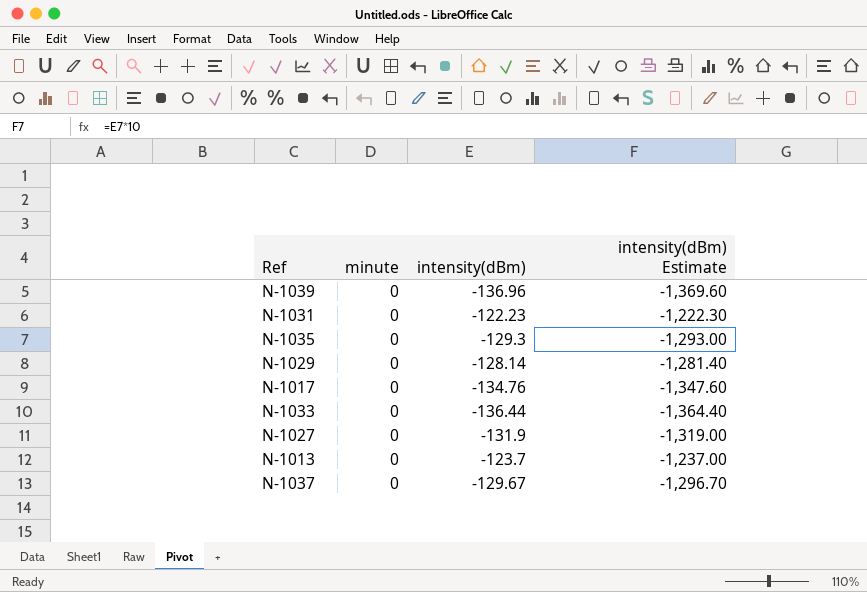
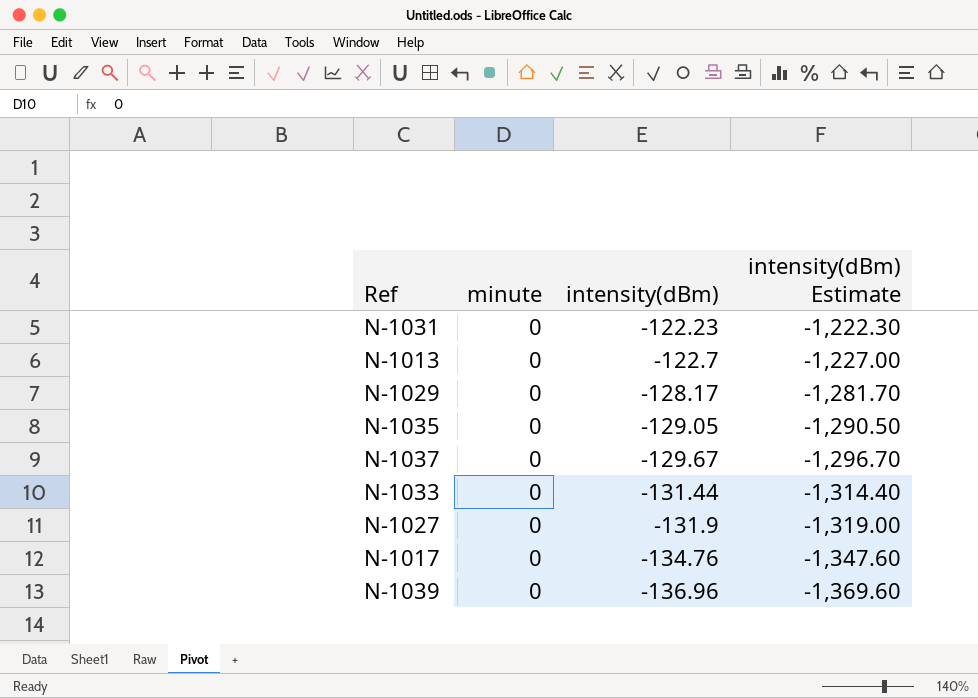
row order: none -> intensity(dBm) descending
N-1013 | intensity(dBm): -123.7 -> -122.7
N-1013 | intensity(dBm) Estimate: -1,237.00 -> -1,227.00
N-1029 | intensity(dBm): -128.14 -> -128.17
N-1029 | intensity(dBm) Estimate: -1,281.40 -> -1,281.70
N-1035 | intensity(dBm): -129.3 -> -129.05
N-1035 | intensity(dBm) Estimate: -1,293.00 -> -1,290.50
N-1033 | intensity(dBm): -136.44 -> -131.44
N-1033 | intensity(dBm) Estimate: -1,364.40 -> -1,314.40

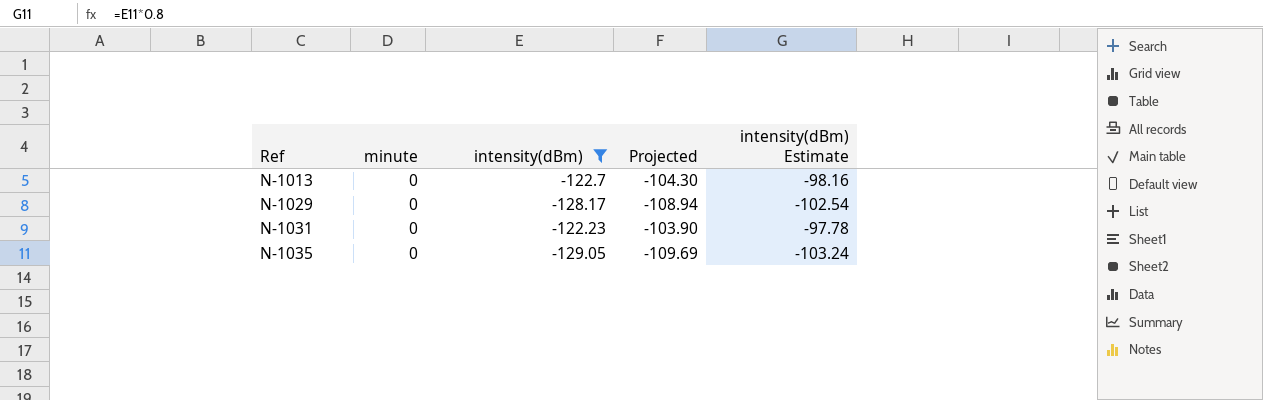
filter: none -> intensity(dBm) >= -129.05
row order: intensity(dBm) descending -> Ref ascending
column Projected | formula: none -> [intensity(dBm)] * 0.85
column intensity(dBm) Estimate | formula: [intensity(dBm)] * 10 -> [intensity(dBm)] * 0.8

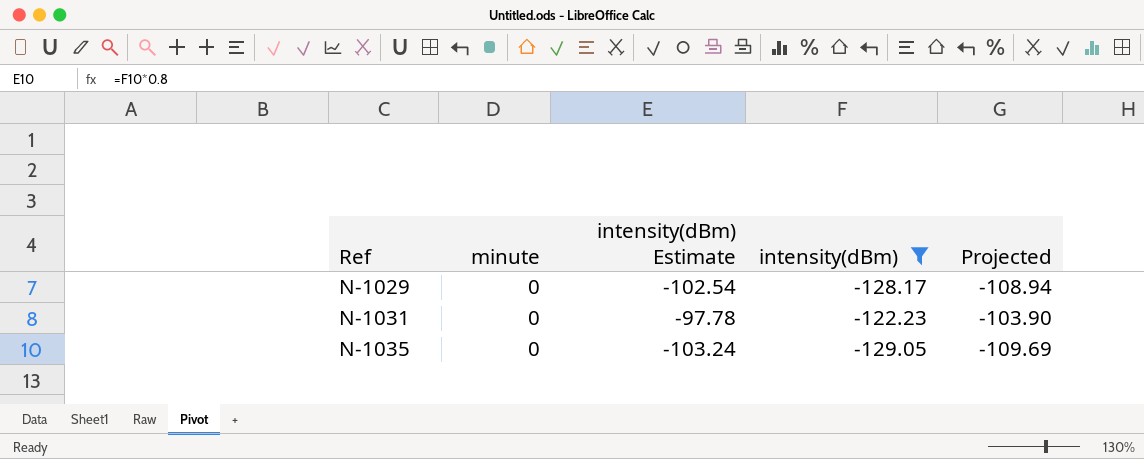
column intensity(dBm) Estimate | position: 5 -> 3
row N-1013: 0 | -122.7 | -104.30 | -98.16 -> none

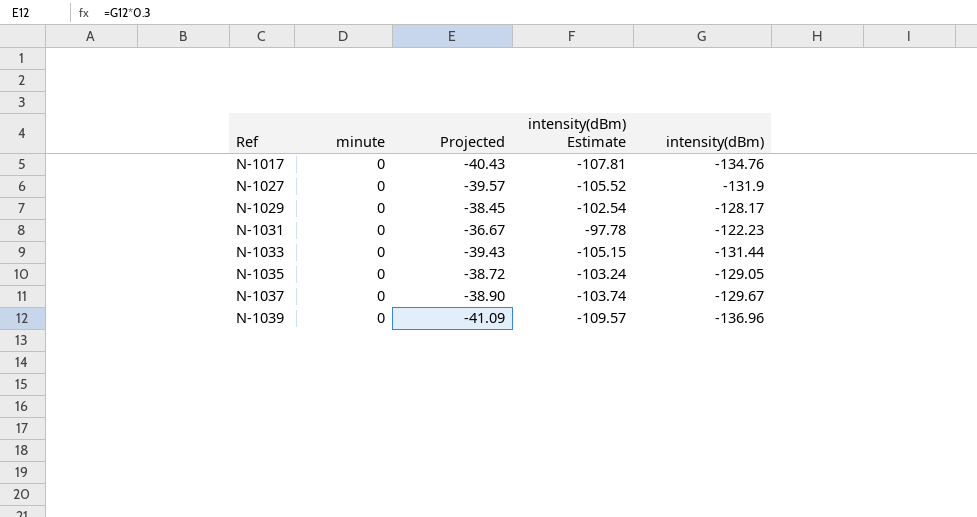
filter: intensity(dBm) >= -129.05 -> none
column Projected | formula: [intensity(dBm)] * 0.85 -> [intensity(dBm)] * 0.3
column Projected | position: 5 -> 3

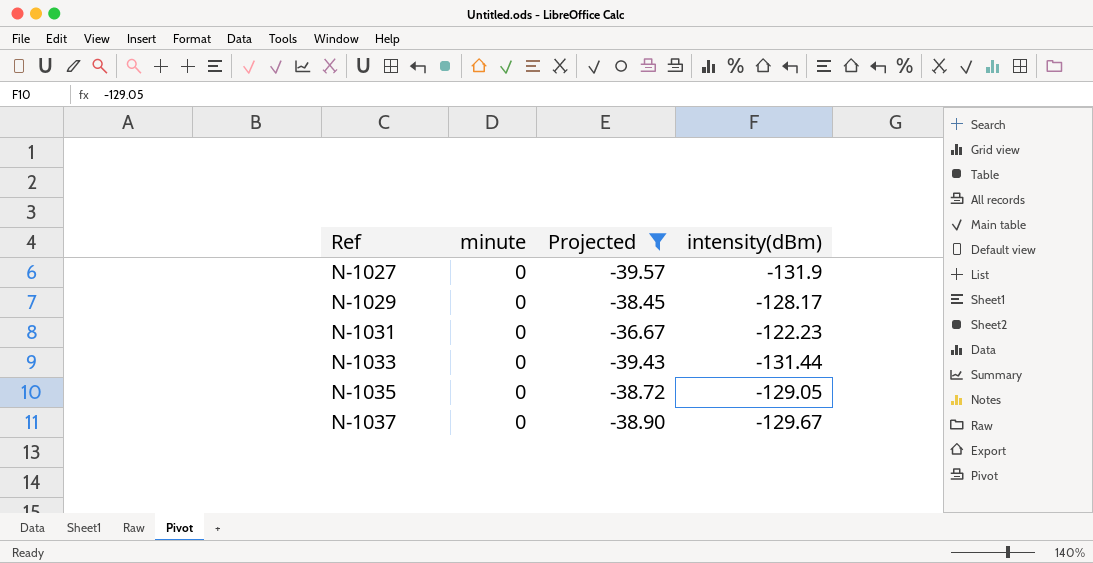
filter: none -> Projected >= -39.57
column intensity(dBm) Estimate | formula: [intensity(dBm)] * 0.8 -> none

